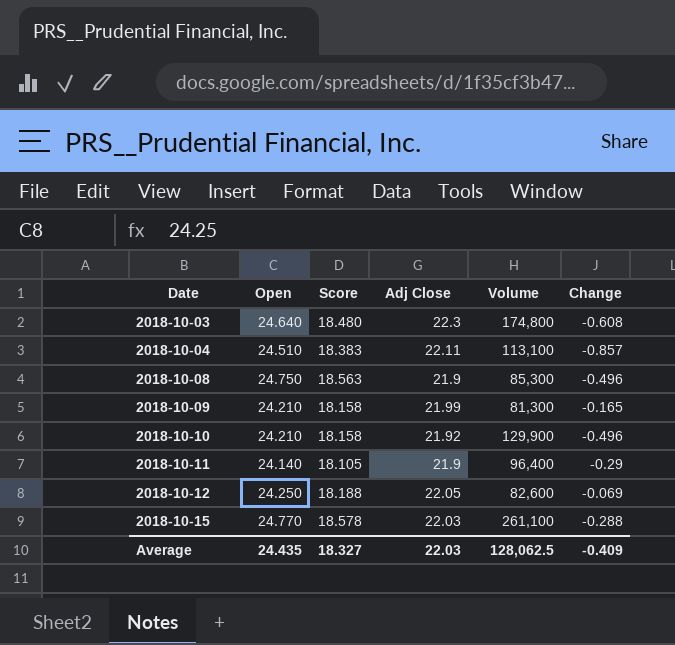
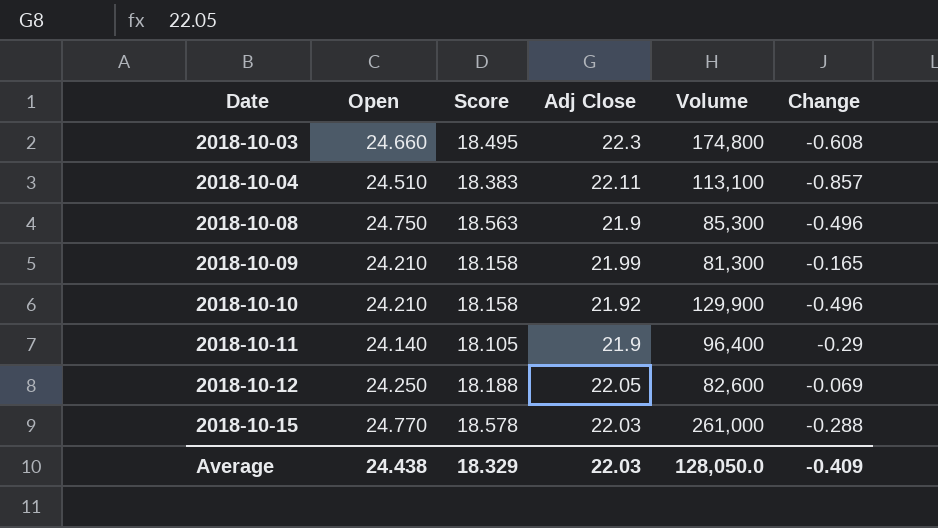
2018-10-03 | Open: 24.640 -> 24.660
2018-10-03 | Score: 18.480 -> 18.495
2018-10-15 | Volume: 261,100 -> 261,000
Average | Open: 24.435 -> 24.438
Average | Score: 18.327 -> 18.329
Average | Volume: 128,062.5 -> 128,050.0

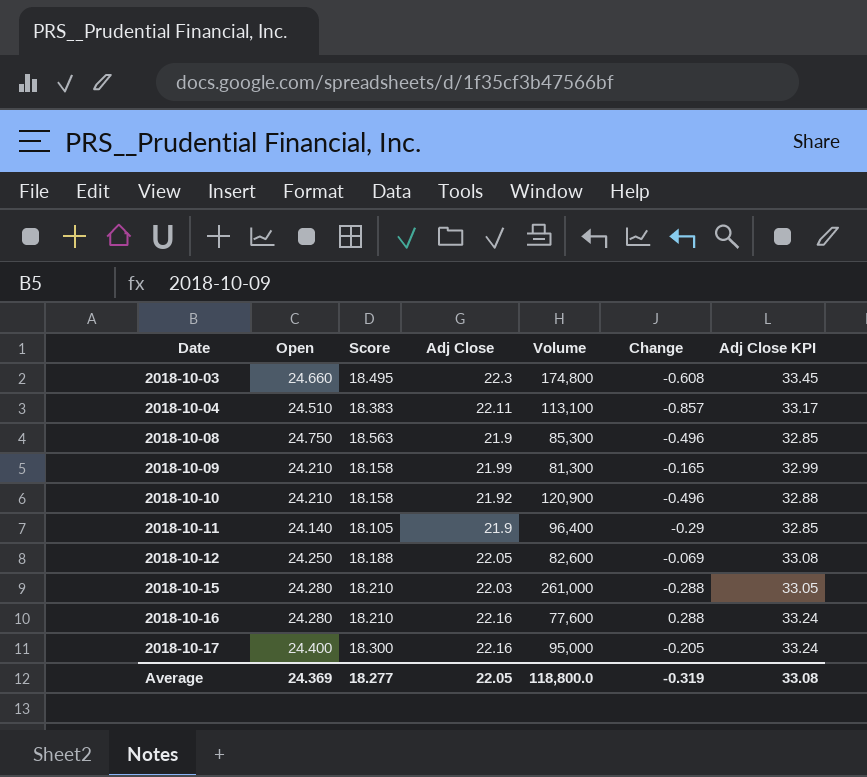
column Adj Close KPI | formula: none -> [Adj Close] * 1.5
2018-10-10 | Volume: 129,900 -> 120,900
2018-10-15 | Open: 24.770 -> 24.280
2018-10-15 | Score: 18.578 -> 18.210
row 2018-10-16: none -> 24.280 | 18.210 | 22.16 | 77,600 | 0.288 | 33.24
row 2018-10-17: none -> 24.400 | 18.300 | 22.16 | 95,000 | -0.205 | 33.24
Average | Open: 24.438 -> 24.369
Average | Score: 18.329 -> 18.277
Average | Adj Close: 22.03 -> 22.05
Average | Volume: 128,050.0 -> 118,800.0
Average | Change: -0.409 -> -0.319

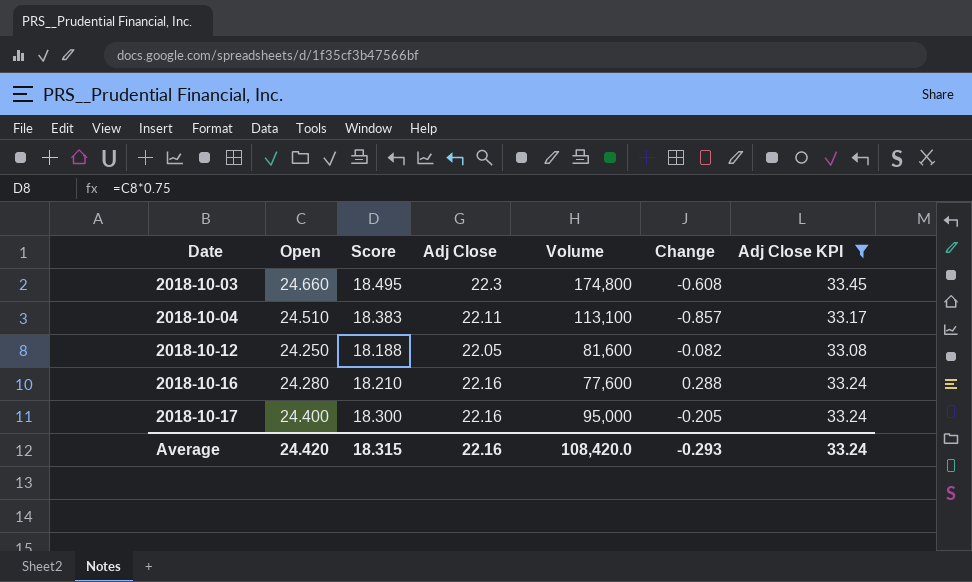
filter: none -> Adj Close KPI >= 33.08
2018-10-12 | Volume: 82,600 -> 81,600
2018-10-12 | Change: -0.069 -> -0.082
Average | Open: 24.369 -> 24.420
Average | Score: 18.277 -> 18.315
Average | Adj Close: 22.05 -> 22.16
Average | Volume: 118,800.0 -> 108,420.0
Average | Change: -0.319 -> -0.293
Average | Adj Close KPI: 33.08 -> 33.24

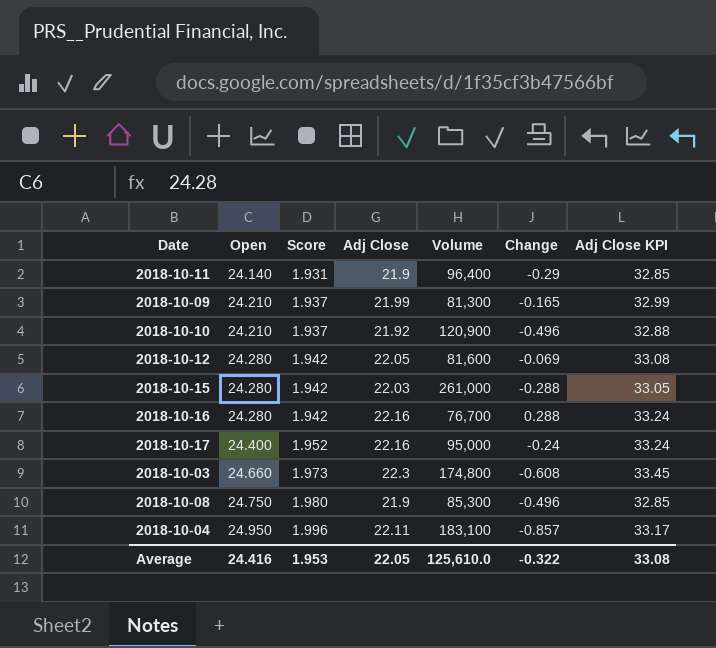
filter: Adj Close KPI >= 33.08 -> none
row order: Date ascending -> Open ascending
column Score | formula: [Open] * 0.75 -> [Open] * 0.08
2018-10-12 | Open: 24.250 -> 24.280
2018-10-12 | Change: -0.082 -> -0.069
2018-10-16 | Volume: 77,600 -> 76,700
2018-10-17 | Change: -0.205 -> -0.24
2018-10-04 | Open: 24.510 -> 24.950
2018-10-04 | Volume: 113,100 -> 183,100
Average | Open: 24.420 -> 24.416
Average | Score: 18.315 -> 1.953
Average | Adj Close: 22.16 -> 22.05
Average | Volume: 108,420.0 -> 125,610.0
Average | Change: -0.293 -> -0.322
Average | Adj Close KPI: 33.24 -> 33.08

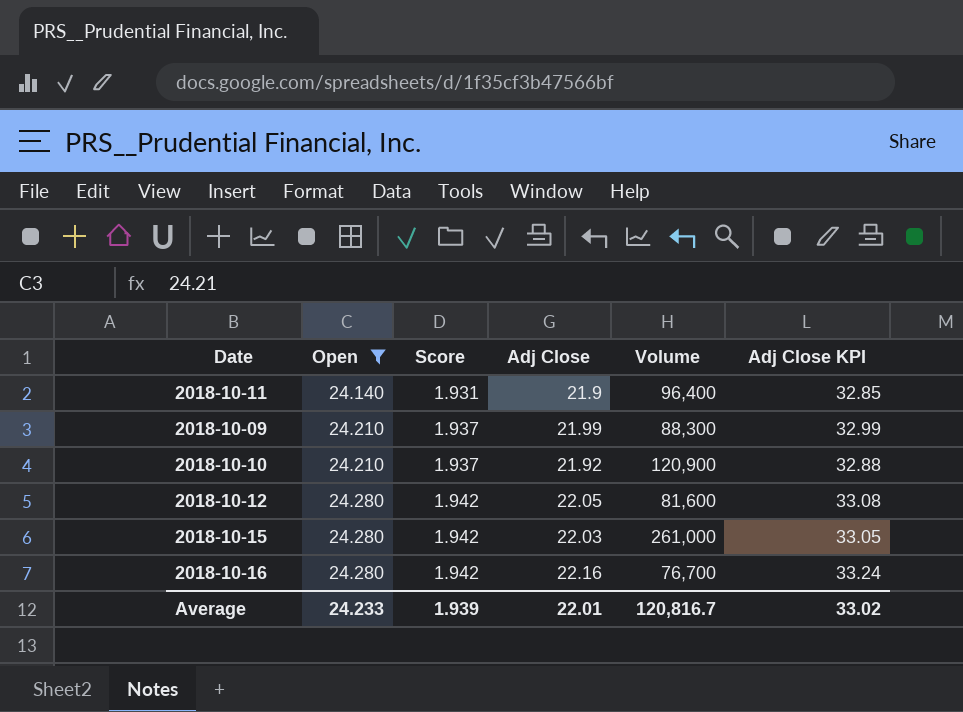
filter: none -> Open <= 24.280
column Change | position: 6 -> none
2018-10-09 | Volume: 81,300 -> 88,300
Average | Open: 24.416 -> 24.233
Average | Score: 1.953 -> 1.939
Average | Adj Close: 22.05 -> 22.01
Average | Volume: 125,610.0 -> 120,816.7
Average | Adj Close KPI: 33.08 -> 33.02

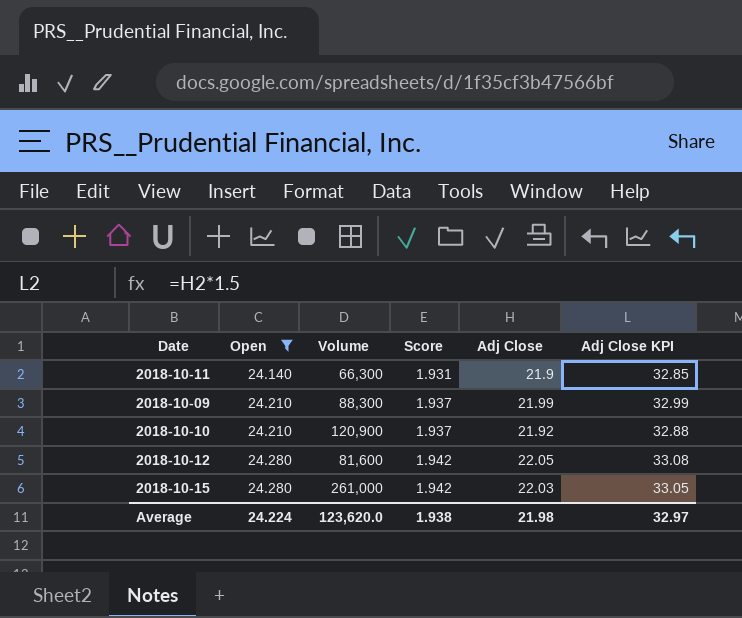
column Volume | position: 5 -> 3
row 2018-10-16: 24.280 | 1.942 | 22.16 | 76,700 | 33.24 -> none
2018-10-11 | Volume: 96,400 -> 66,300
Average | Open: 24.233 -> 24.224
Average | Volume: 120,816.7 -> 123,620.0
Average | Score: 1.939 -> 1.938
Average | Adj Close: 22.01 -> 21.98
Average | Adj Close KPI: 33.02 -> 32.97

